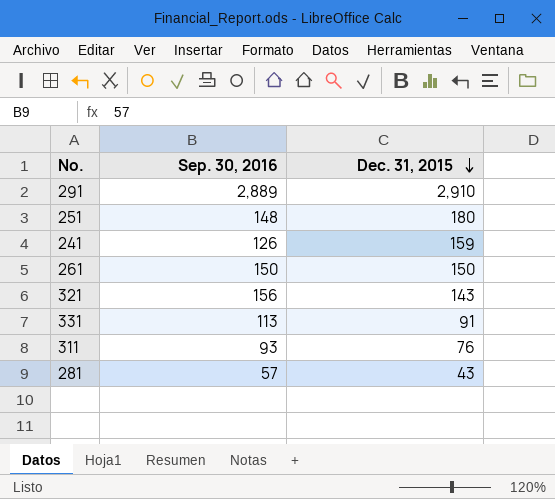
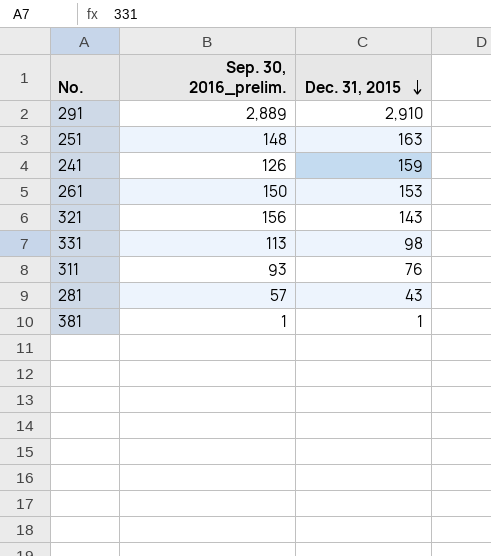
column name: Sep. 30, 2016 -> Sep. 30, 2016_prelim.
251 | Dec. 31, 2015: 180 -> 163
261 | Dec. 31, 2015: 150 -> 153
331 | Dec. 31, 2015: 91 -> 98
row 381: none -> 1 | 1

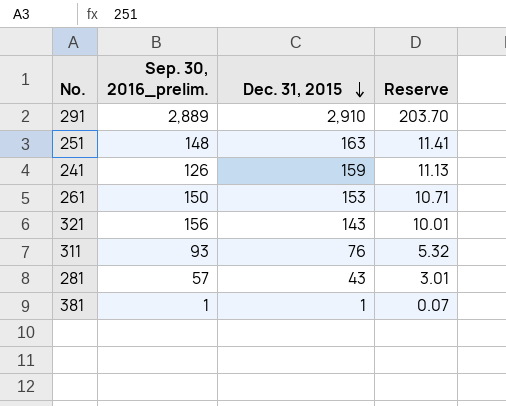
column Reserve | formula: none -> [Dec. 31, 2015] * 0.07
row 331: 113 | 98 -> none

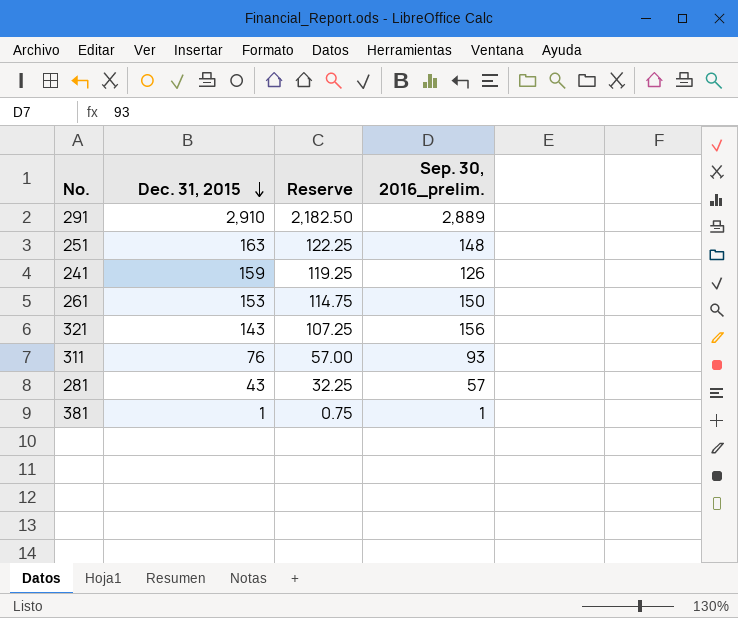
column Reserve | formula: [Dec. 31, 2015] * 0.07 -> [Dec. 31, 2015] * 0.75
column Sep. 30, 2016_prelim. | position: 2 -> 4

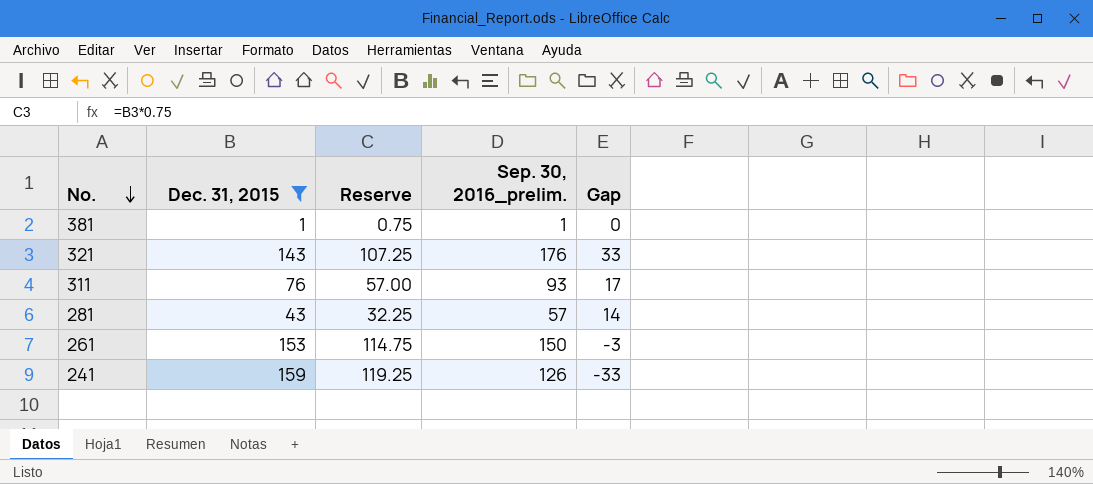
filter: none -> Dec. 31, 2015 <= 159
row order: Dec. 31, 2015 descending -> No. descending
column Gap | formula: none -> [Sep. 30, 2016_prelim.] - [Dec. 31, 2015]
321 | Sep. 30, 2016_prelim.: 156 -> 176

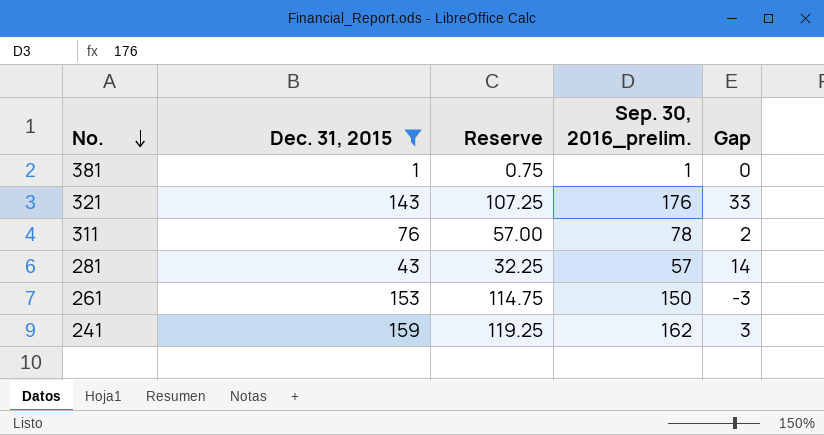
311 | Sep. 30, 2016_prelim.: 93 -> 78
311 | Gap: 17 -> 2
241 | Sep. 30, 2016_prelim.: 126 -> 162
241 | Gap: -33 -> 3

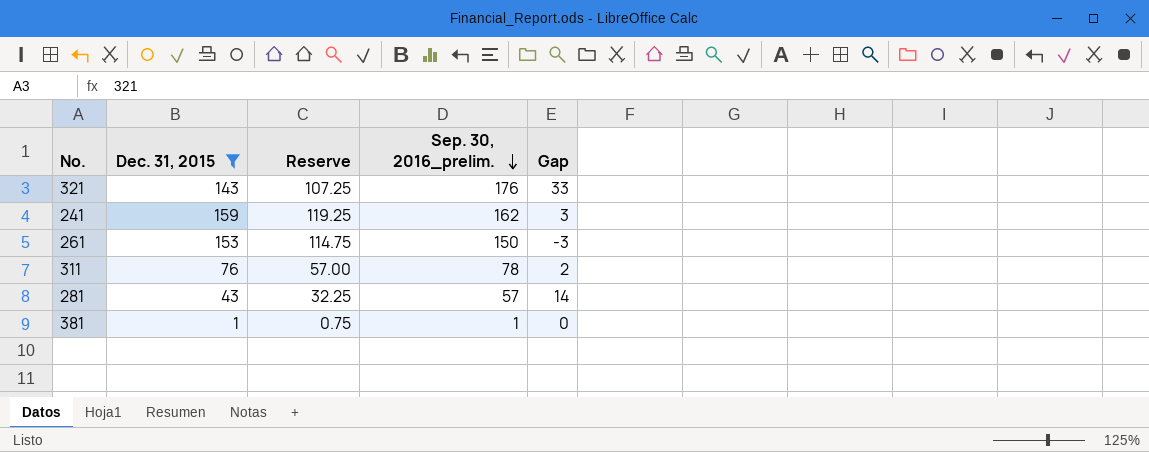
row order: No. descending -> Sep. 30, 2016_prelim. descending

